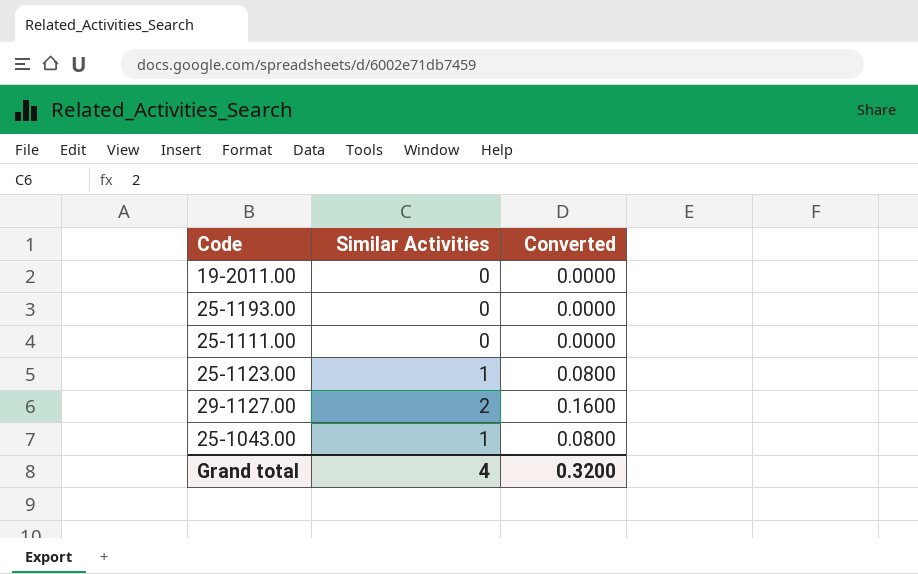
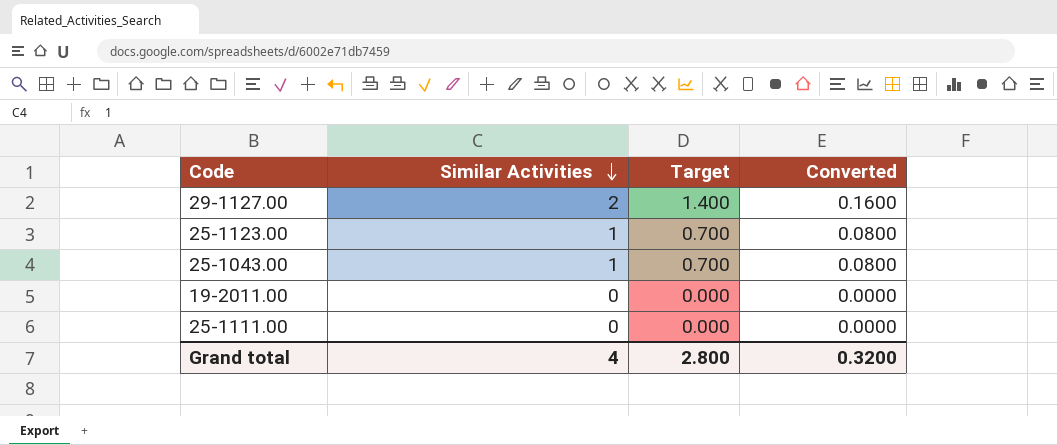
row order: none -> Similar Activities descending
column Target | formula: none -> [Similar Activities] * 0.7
row 25-1193.00: 0 | 0.0000 -> none

